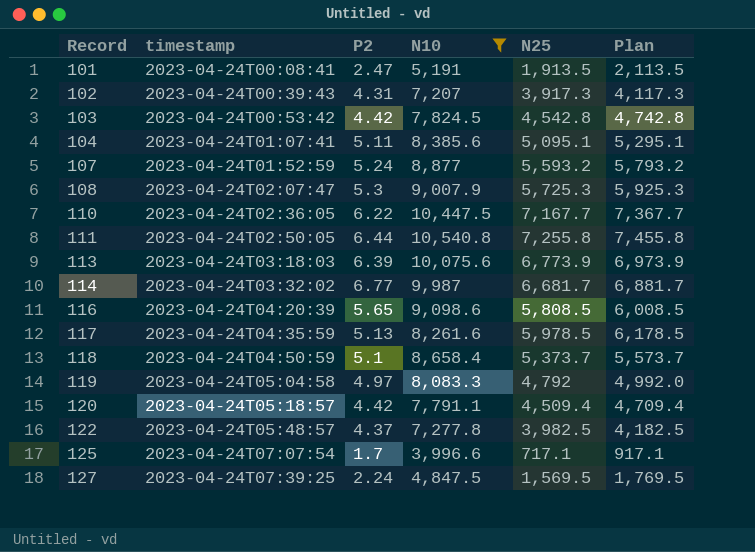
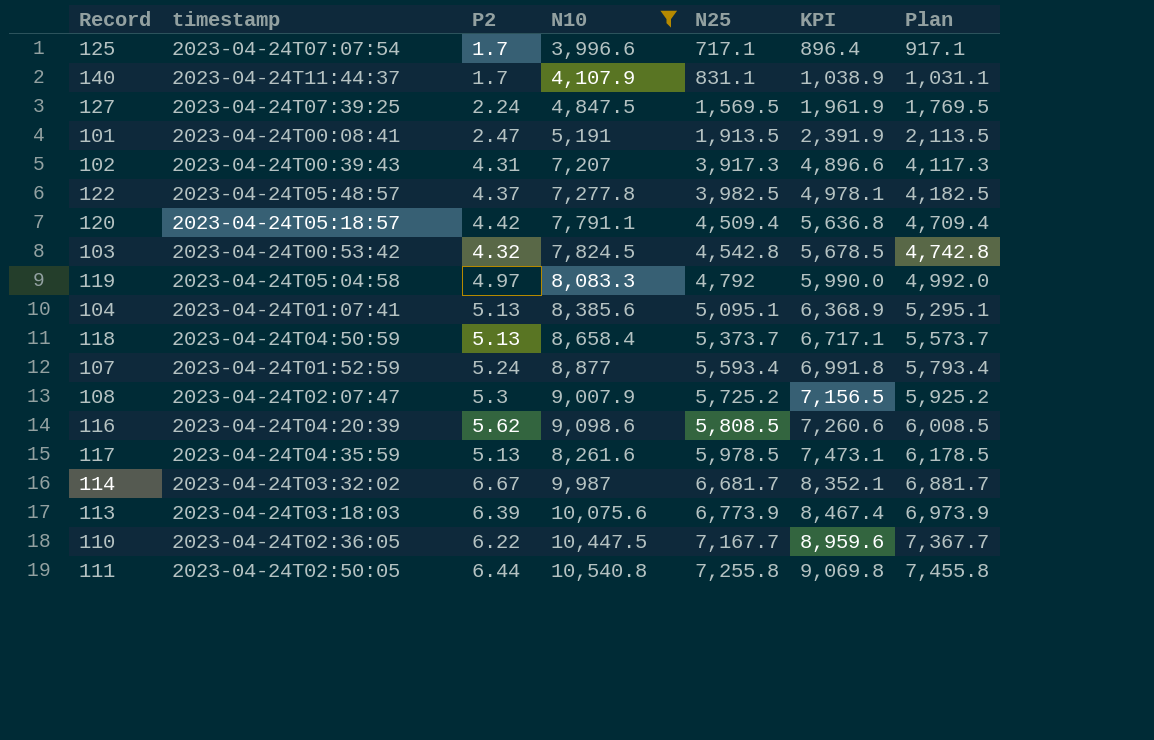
row order: Record ascending -> N25 ascending
column KPI | formula: none -> [N25] * 1.25
row 140: none -> 2023-04-24T11:44:37 | 1.7 | 4,107.9 | 831.1 | 1,038.9 | 1,031.1
103 | P2: 4.42 -> 4.32
104 | P2: 5.11 -> 5.13
118 | P2: 5.1 -> 5.13
107 | N25: 5,593.2 -> 5,593.4
107 | Plan: 5,793.2 -> 5,793.4
108 | N25: 5,725.3 -> 5,725.2
108 | Plan: 5,925.3 -> 5,925.2
116 | P2: 5.65 -> 5.62
114 | P2: 6.77 -> 6.67

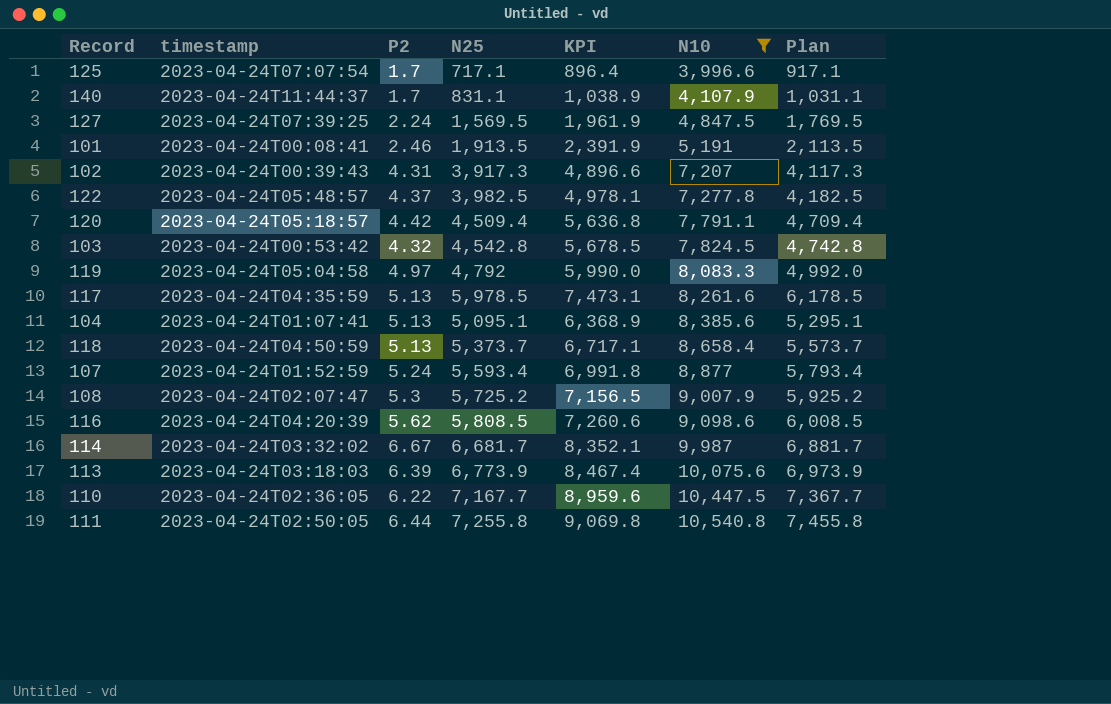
row order: N25 ascending -> N10 ascending
column N10 | position: 4 -> 6
101 | P2: 2.47 -> 2.46

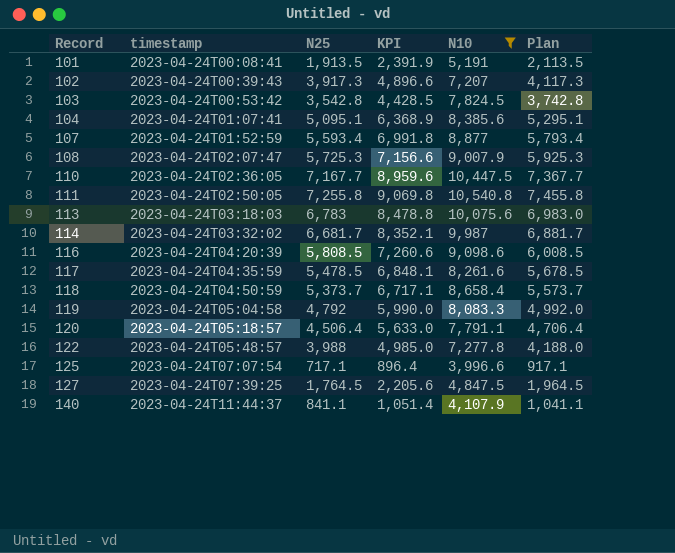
row order: N10 ascending -> Record ascending
column P2 | position: 3 -> none
103 | N25: 4,542.8 -> 3,542.8
103 | KPI: 5,678.5 -> 4,428.5
103 | Plan: 4,742.8 -> 3,742.8
108 | N25: 5,725.2 -> 5,725.3
108 | KPI: 7,156.5 -> 7,156.6
108 | Plan: 5,925.2 -> 5,925.3
113 | N25: 6,773.9 -> 6,783
113 | KPI: 8,467.4 -> 8,478.8
113 | Plan: 6,973.9 -> 6,983.0
117 | N25: 5,978.5 -> 5,478.5
117 | KPI: 7,473.1 -> 6,848.1
117 | Plan: 6,178.5 -> 5,678.5
120 | N25: 4,509.4 -> 4,506.4
120 | KPI: 5,636.8 -> 5,633.0
120 | Plan: 4,709.4 -> 4,706.4
122 | N25: 3,982.5 -> 3,988
122 | KPI: 4,978.1 -> 4,985.0
122 | Plan: 4,182.5 -> 4,188.0
127 | N25: 1,569.5 -> 1,764.5
127 | KPI: 1,961.9 -> 2,205.6
127 | Plan: 1,769.5 -> 1,964.5
140 | N25: 831.1 -> 841.1
140 | KPI: 1,038.9 -> 1,051.4
140 | Plan: 1,031.1 -> 1,041.1

